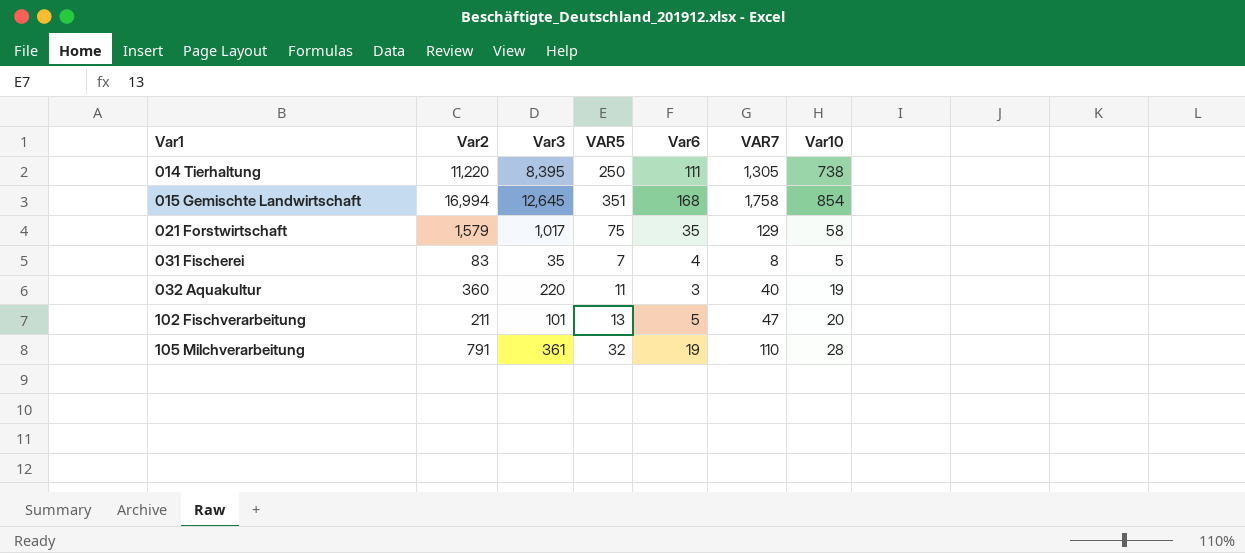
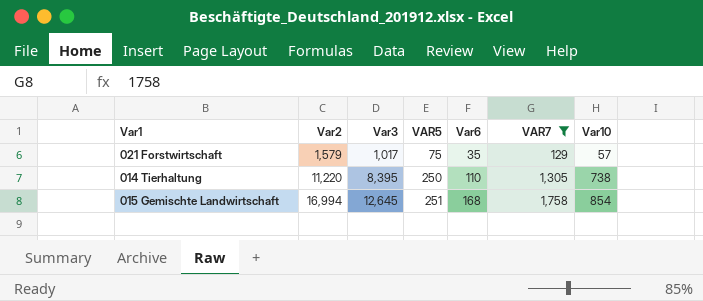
filter: none -> VAR7 >= 129
row order: Var1 ascending -> Var2 ascending
021 Forstwirtschaft | Var10: 58 -> 57
014 Tierhaltung | Var6: 111 -> 110
015 Gemischte Landwirtschaft | VAR5: 351 -> 251

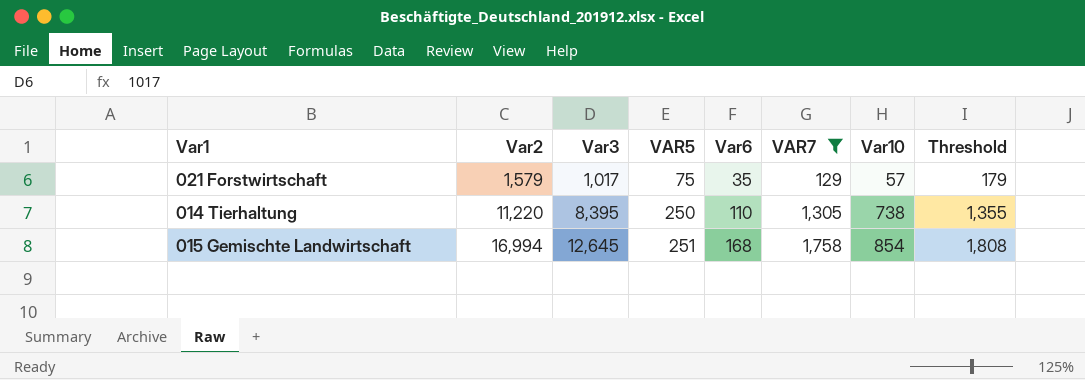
column Threshold | formula: none -> [VAR7] + 50

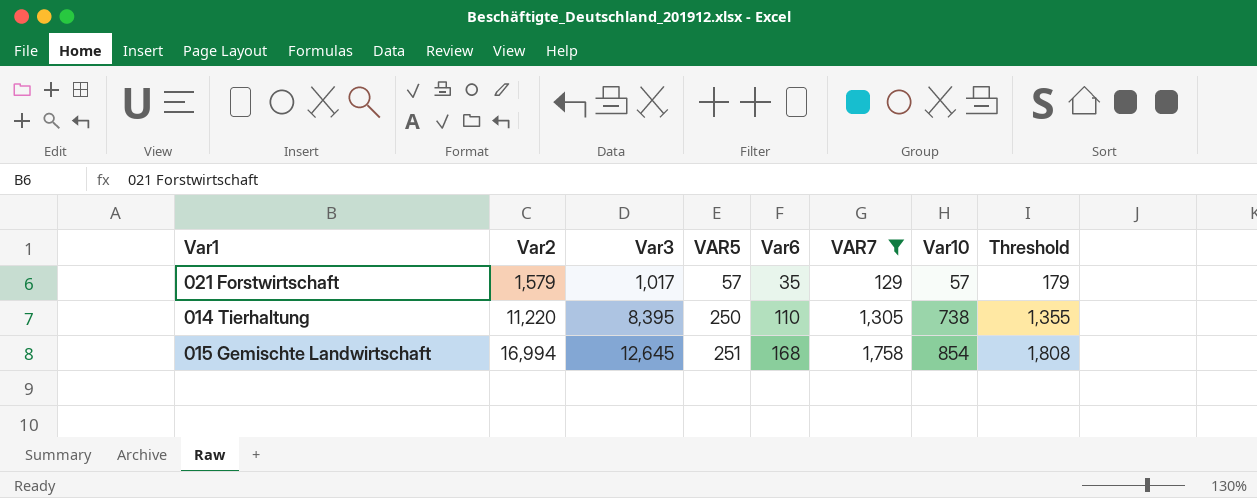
021 Forstwirtschaft | VAR5: 75 -> 57

